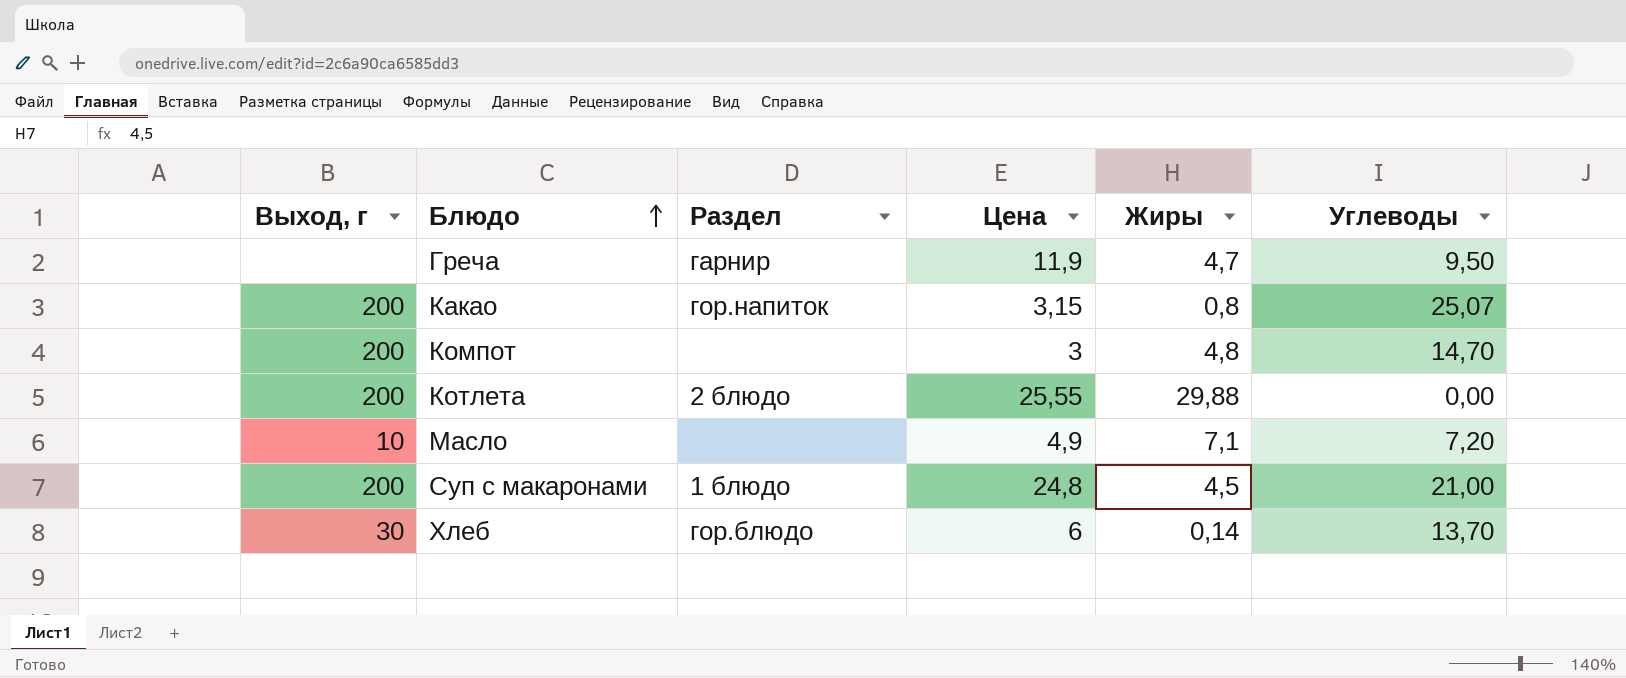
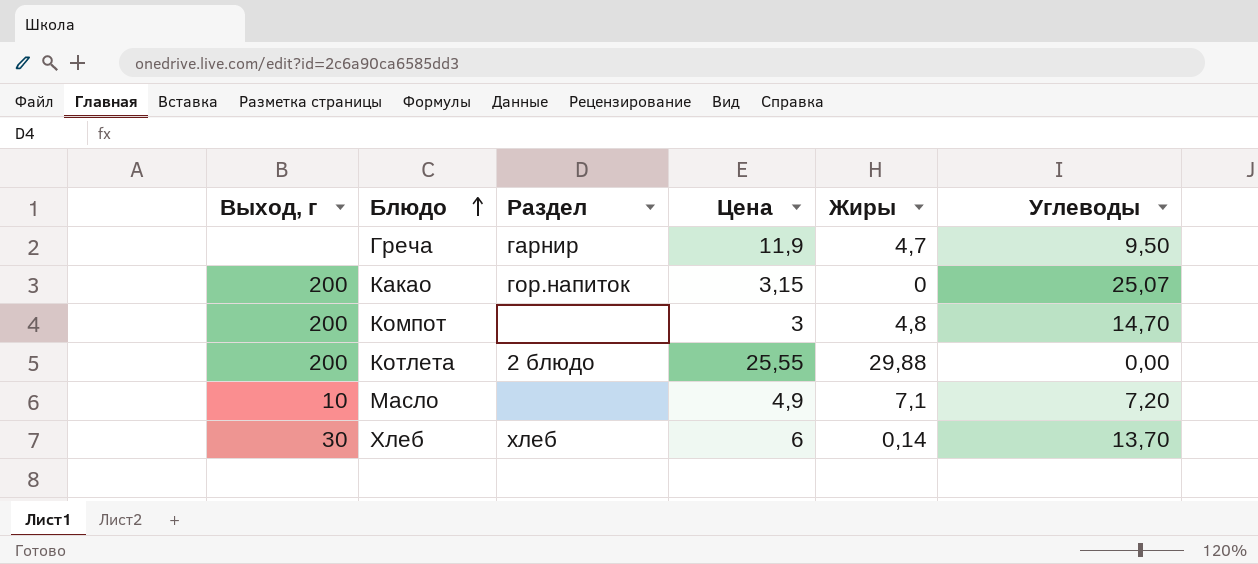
row Суп с макаронами: 200 | 1 блюдо | 24,8 | 4,5 | 21,00 -> none
Какао | Жиры: 0,8 -> 0
Хлеб | Раздел: гор.блюдо -> хлеб

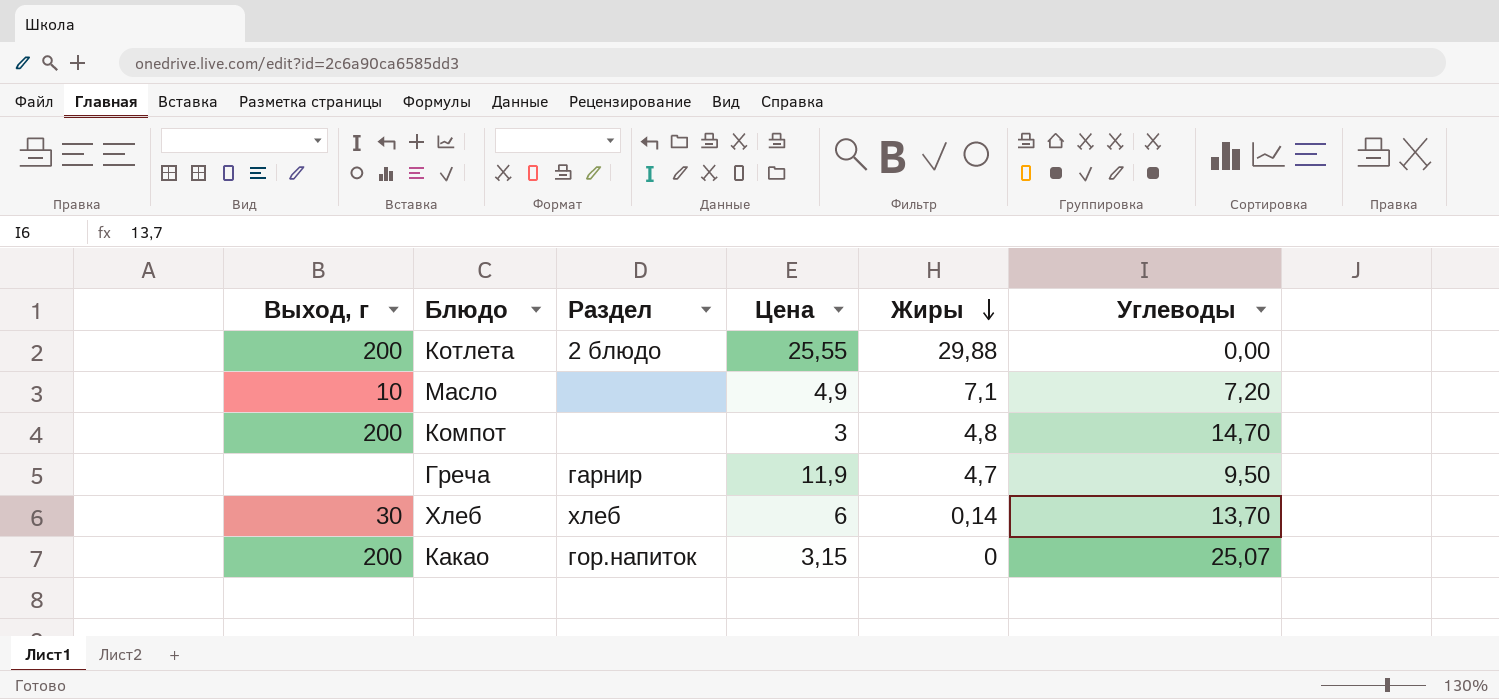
row order: Блюдо ascending -> Жиры descending

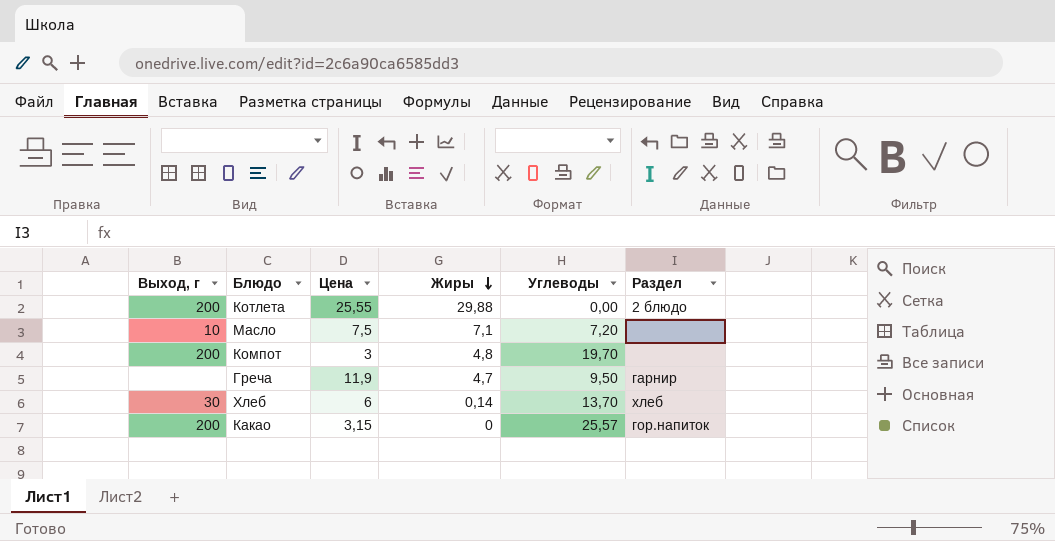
column Раздел | position: 3 -> 6
Масло | Цена: 4,9 -> 7,5
Компот | Углеводы: 14,70 -> 19,70
Какао | Углеводы: 25,07 -> 25,57

